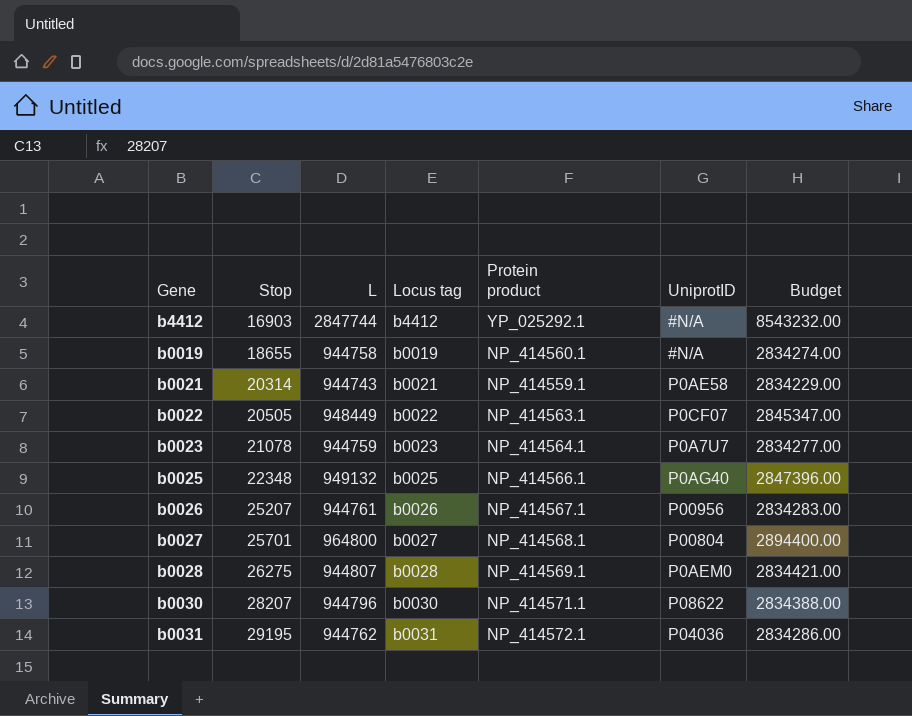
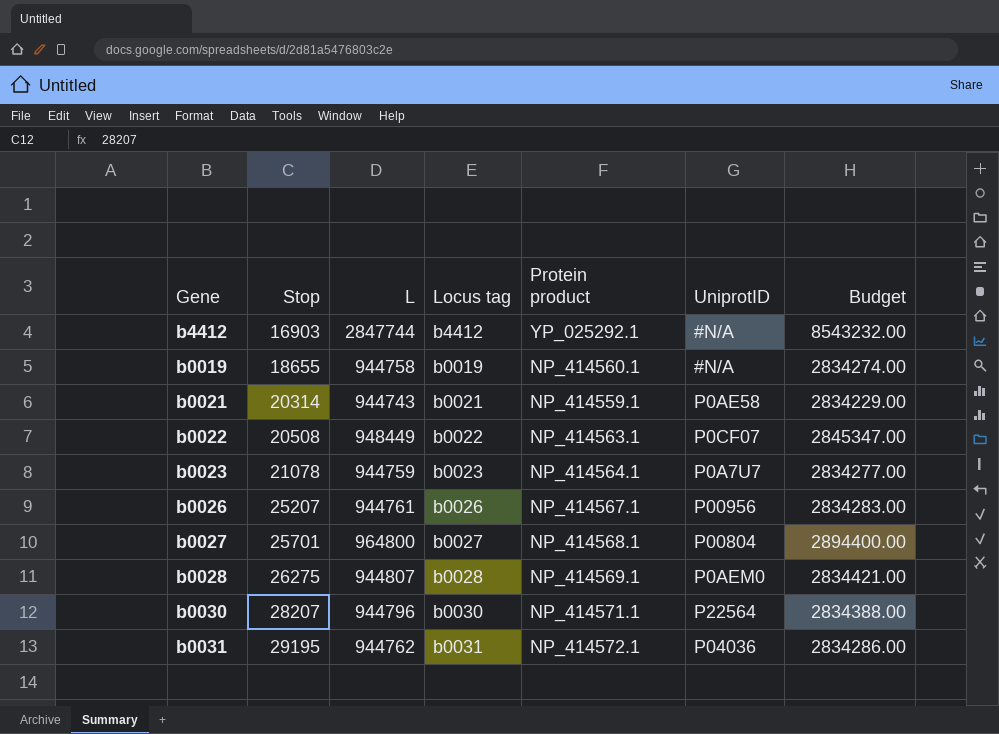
row b0025: 22348 | 949132 | b0025 | NP_414566.1 | P0AG40 | 2847396.00 -> none
b0022 | Stop: 20505 -> 20508
b0030 | UniprotID: P08622 -> P22564

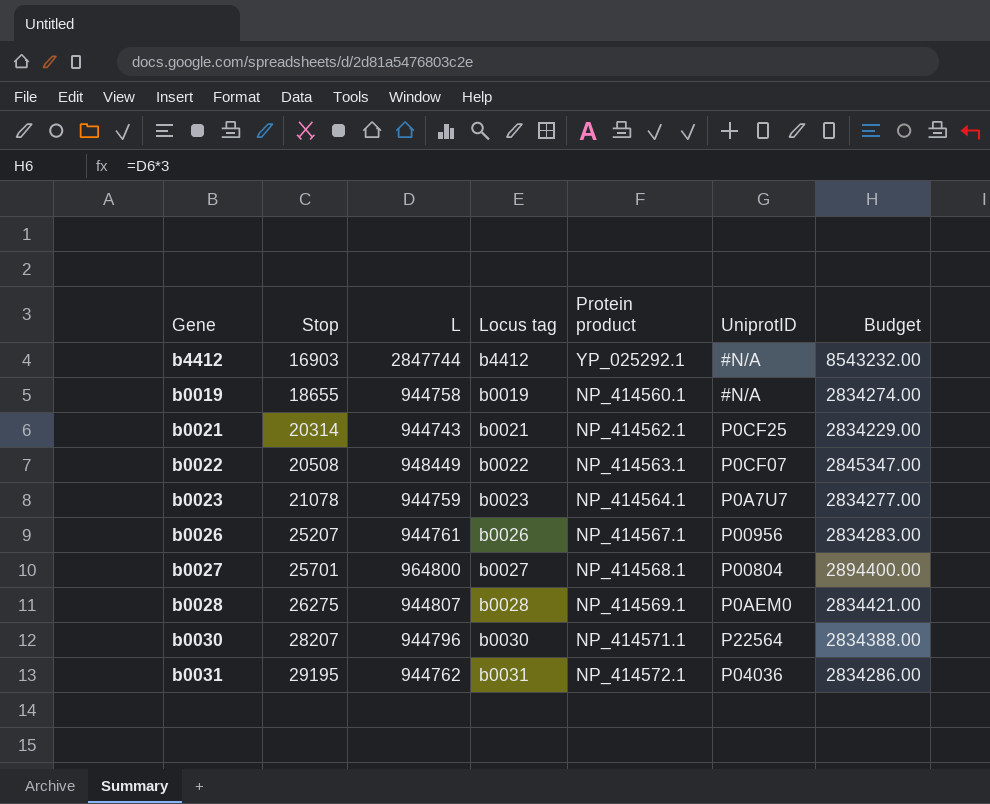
b0021 | Protein product: NP_414559.1 -> NP_414562.1
b0021 | UniprotID: P0AE58 -> P0CF25

